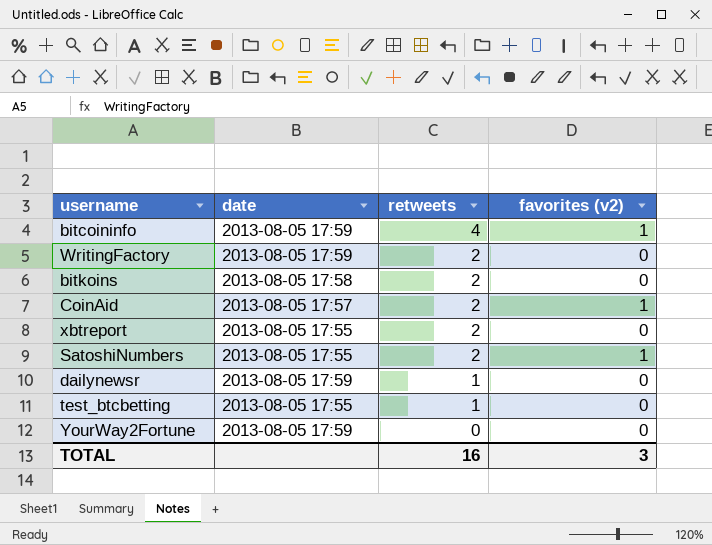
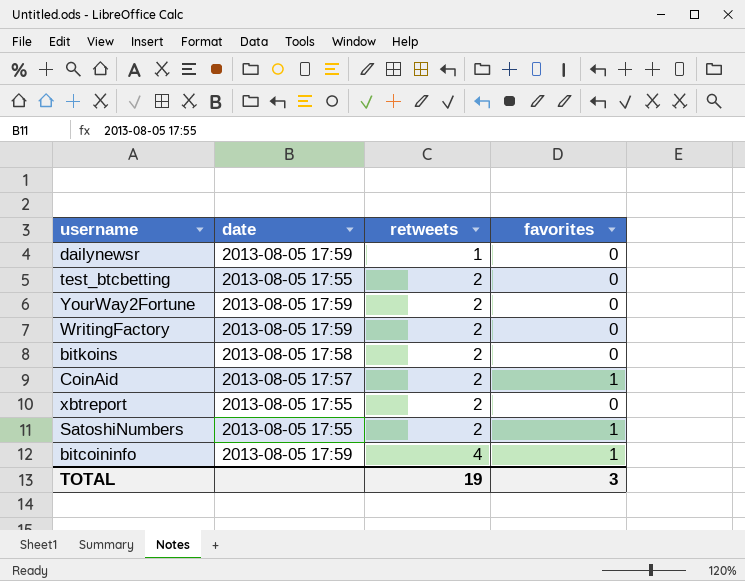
row order: retweets descending -> retweets ascending
column name: favorites (v2) -> favorites
test_btcbetting | retweets: 1 -> 2
YourWay2Fortune | retweets: 0 -> 2
TOTAL | retweets: 16 -> 19

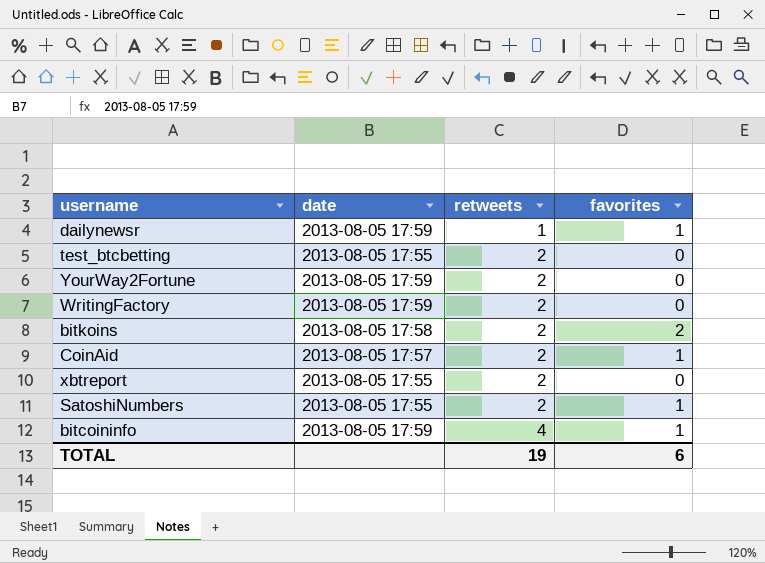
dailynewsr | favorites: 0 -> 1
bitkoins | favorites: 0 -> 2
TOTAL | favorites: 3 -> 6

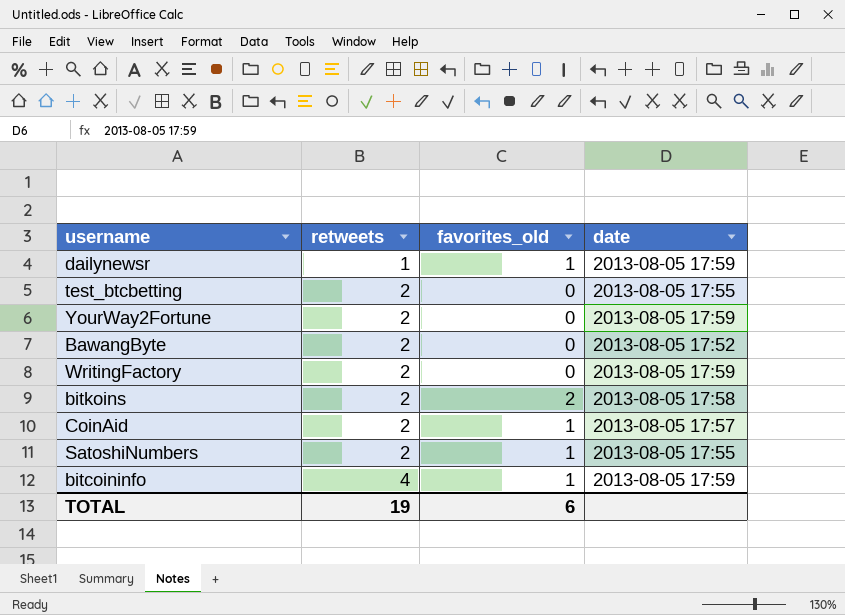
column name: favorites -> favorites_old
column date | position: 2 -> 4
row xbtreport: 2013-08-05 17:55 | 2 | 0 -> none
row BawangByte: none -> 2 | 0 | 2013-08-05 17:52

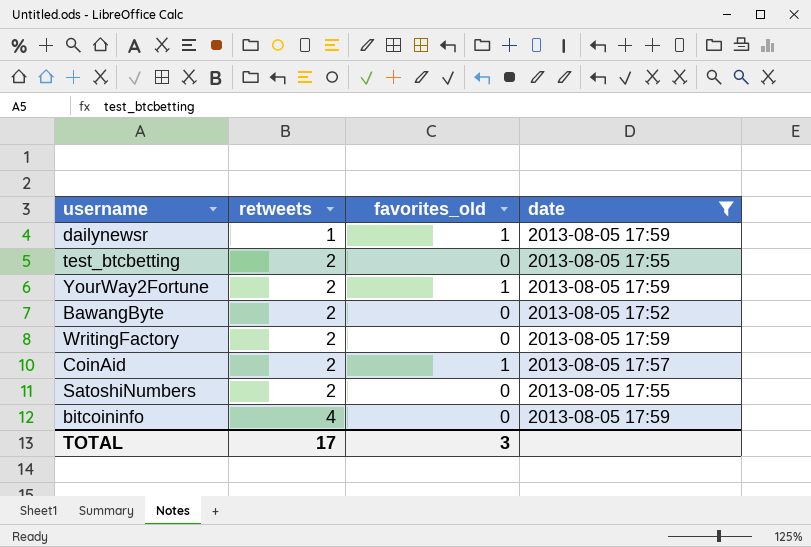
filter: none -> date != 2013-08-05 17:58
YourWay2Fortune | favorites_old: 0 -> 1
SatoshiNumbers | favorites_old: 1 -> 0
bitcoininfo | favorites_old: 1 -> 0
TOTAL | retweets: 19 -> 17
TOTAL | favorites_old: 6 -> 3

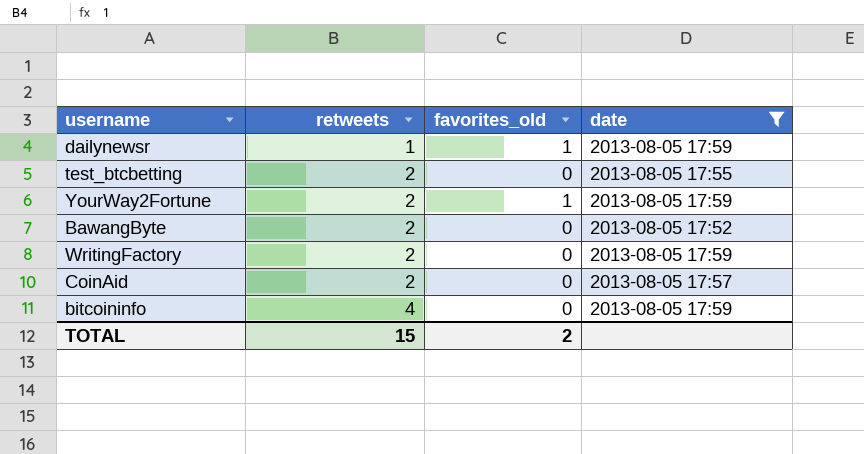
row SatoshiNumbers: 2 | 0 | 2013-08-05 17:55 -> none
CoinAid | favorites_old: 1 -> 0
TOTAL | retweets: 17 -> 15
TOTAL | favorites_old: 3 -> 2

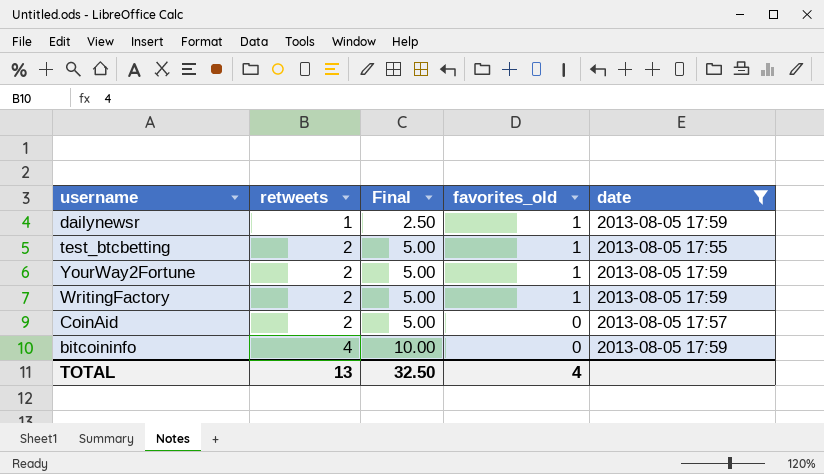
column Final | formula: none -> [retweets] * 2.5
row BawangByte: 2 | 0 | 2013-08-05 17:52 -> none
test_btcbetting | favorites_old: 0 -> 1
WritingFactory | favorites_old: 0 -> 1
TOTAL | retweets: 15 -> 13
TOTAL | favorites_old: 2 -> 4

